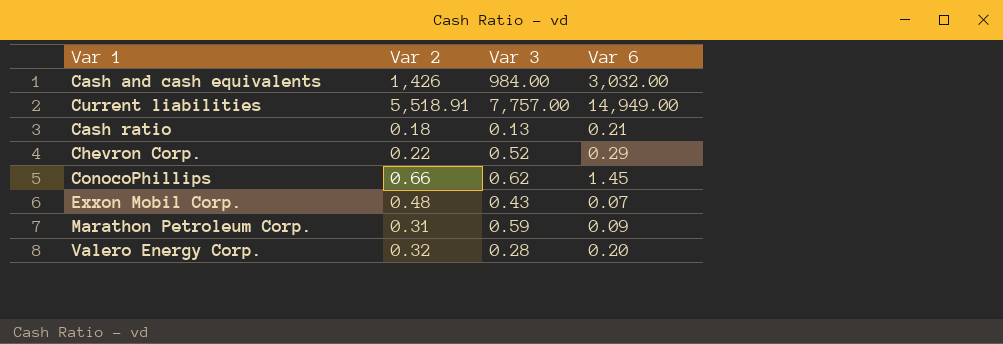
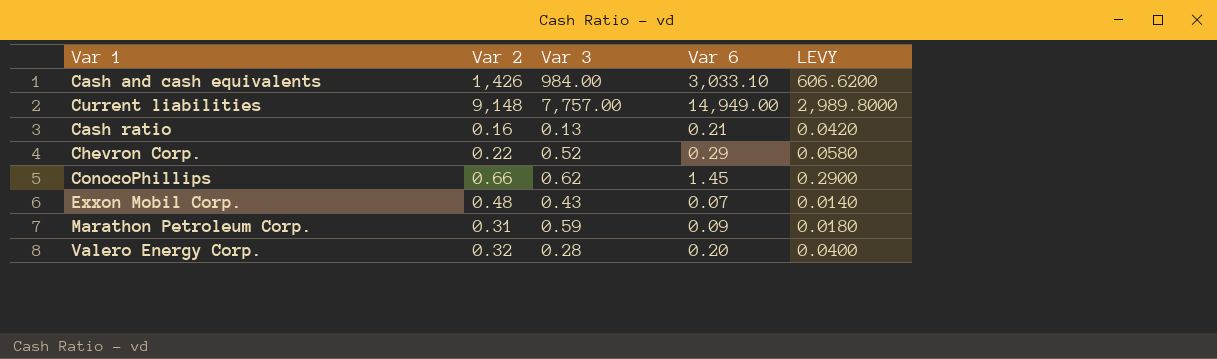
column LEVY | formula: none -> [Var 6] * 0.2
Cash and cash equivalents | Var 6: 3,032.00 -> 3,033.10
Current liabilities | Var 2: 5,518.91 -> 9,148
Cash ratio | Var 2: 0.18 -> 0.16

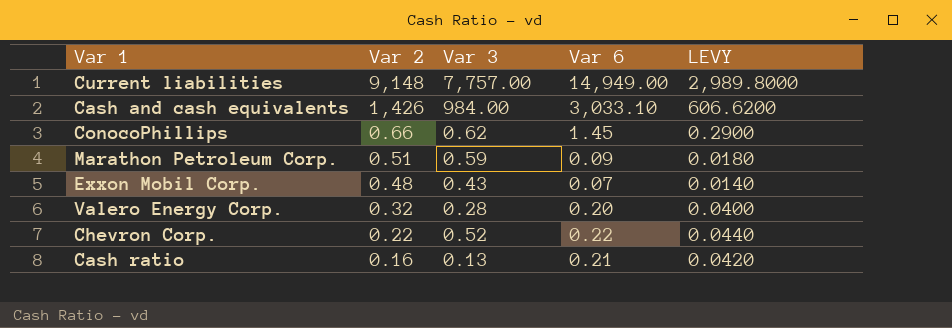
row order: none -> Var 2 descending
Marathon Petroleum Corp. | Var 2: 0.31 -> 0.51
Chevron Corp. | Var 6: 0.29 -> 0.22
Chevron Corp. | LEVY: 0.0580 -> 0.0440

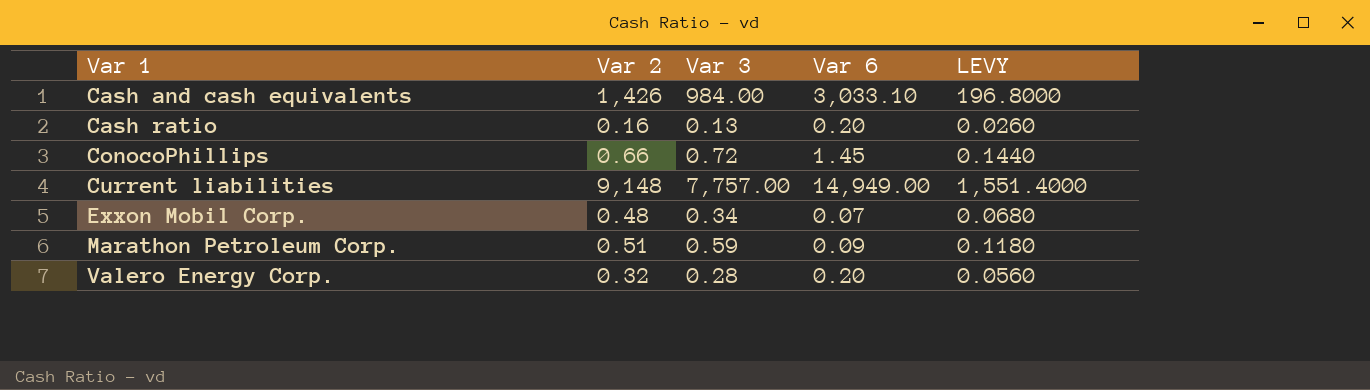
row order: Var 2 descending -> Var 1 ascending
column LEVY | formula: [Var 6] * 0.2 -> [Var 3] * 0.2
row Chevron Corp.: 0.22 | 0.52 | 0.22 | 0.0440 -> none
Cash ratio | Var 6: 0.21 -> 0.20
ConocoPhillips | Var 3: 0.62 -> 0.72
Exxon Mobil Corp. | Var 3: 0.43 -> 0.34

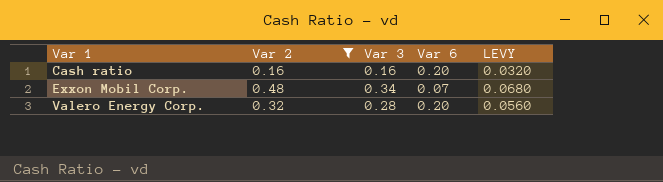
filter: none -> Var 2 <= 0.48
Cash ratio | Var 3: 0.13 -> 0.16
Cash ratio | LEVY: 0.0260 -> 0.0320

